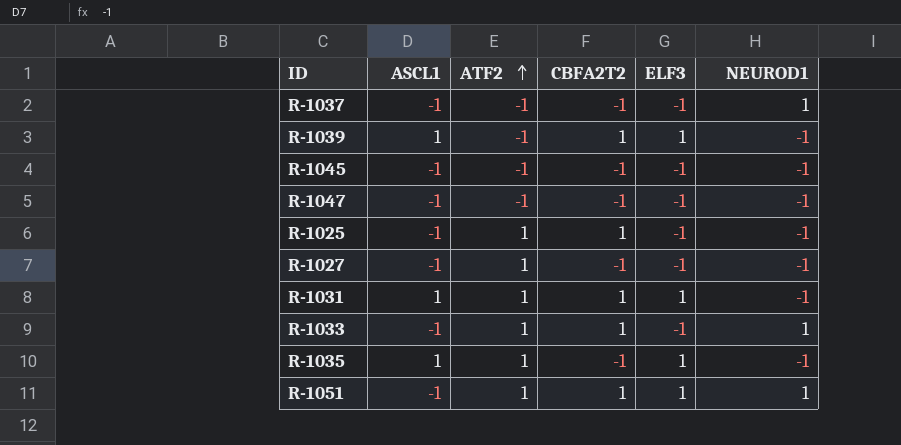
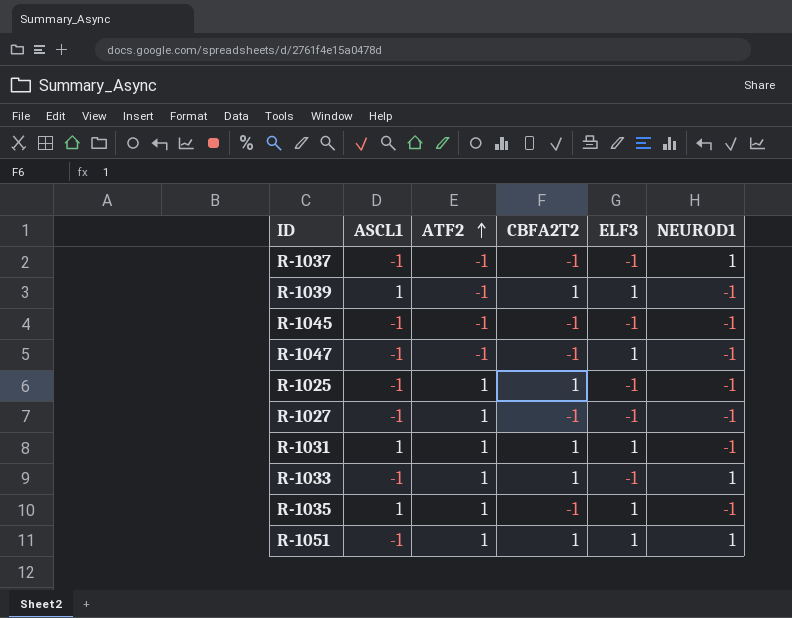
R-1047 | ELF3: -1 -> 1

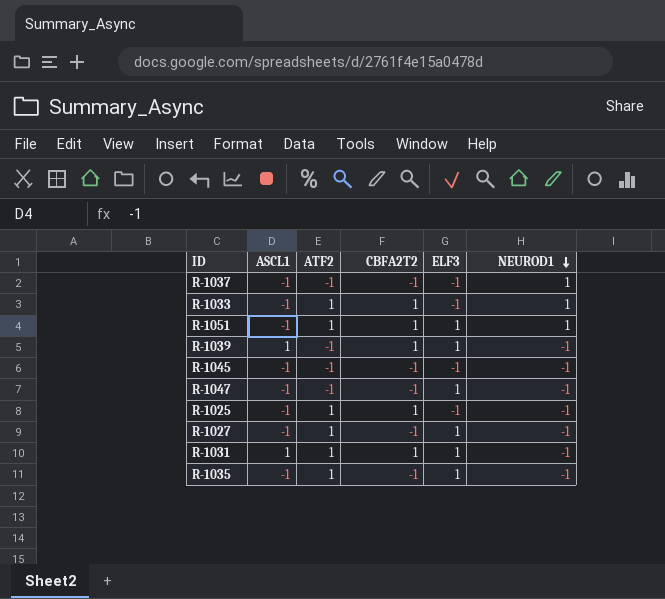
row order: ATF2 ascending -> NEUROD1 descending
R-1027 | ELF3: -1 -> 1
R-1035 | ASCL1: 1 -> -1

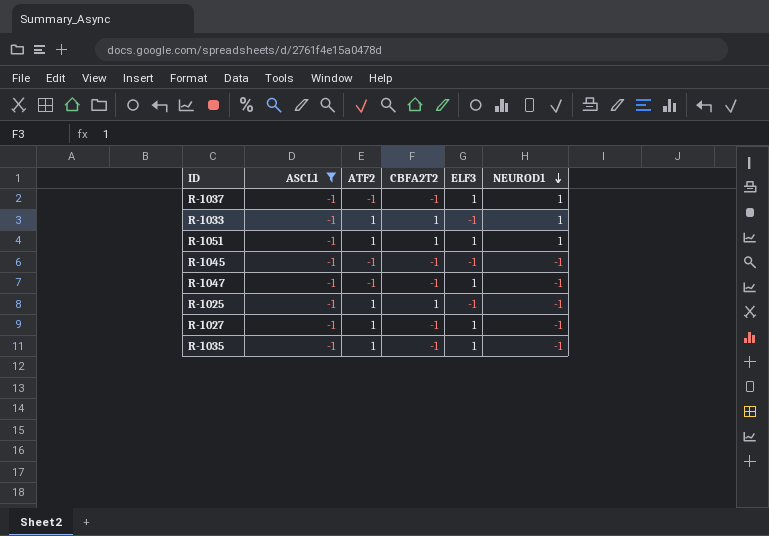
filter: none -> ASCL1 = -1
R-1037 | ELF3: -1 -> 1

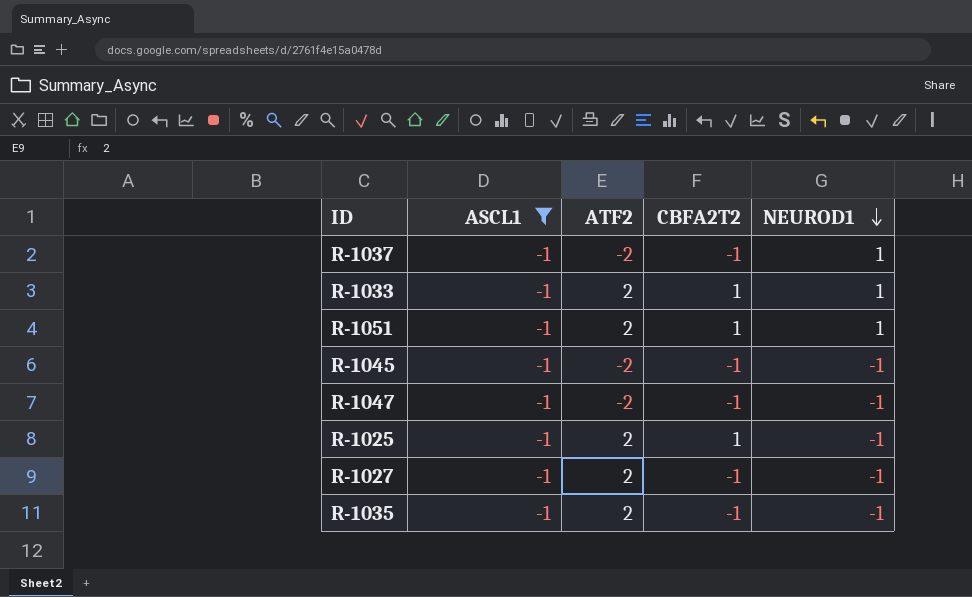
column ELF3 | position: 5 -> none
R-1037 | ATF2: -1 -> -2
R-1033 | ATF2: 1 -> 2
R-1051 | ATF2: 1 -> 2
R-1045 | ATF2: -1 -> -2
R-1047 | ATF2: -1 -> -2
R-1025 | ATF2: 1 -> 2
R-1027 | ATF2: 1 -> 2
R-1035 | ATF2: 1 -> 2

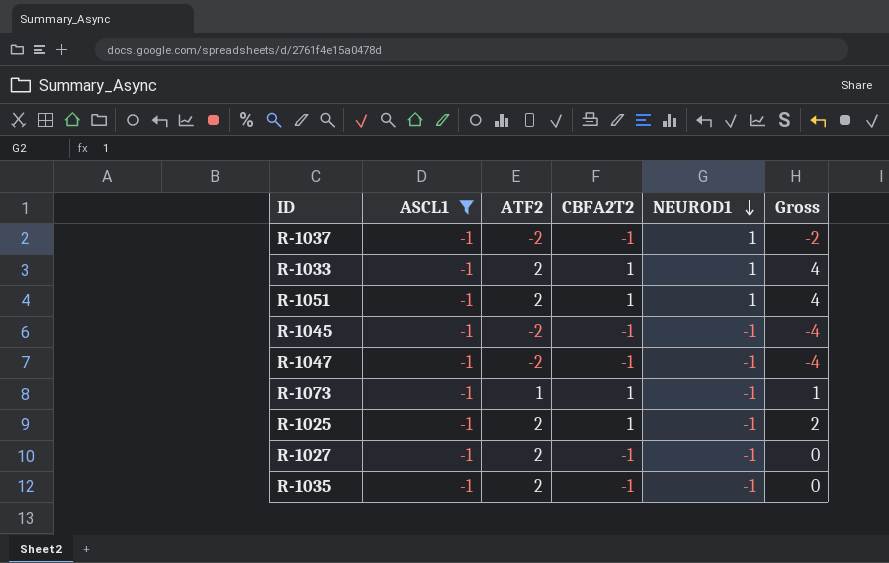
column Gross | formula: none -> [ATF2] + [CBFA2T2] + [NEUROD1]
row R-1073: none -> -1 | 1 | 1 | -1 | 1

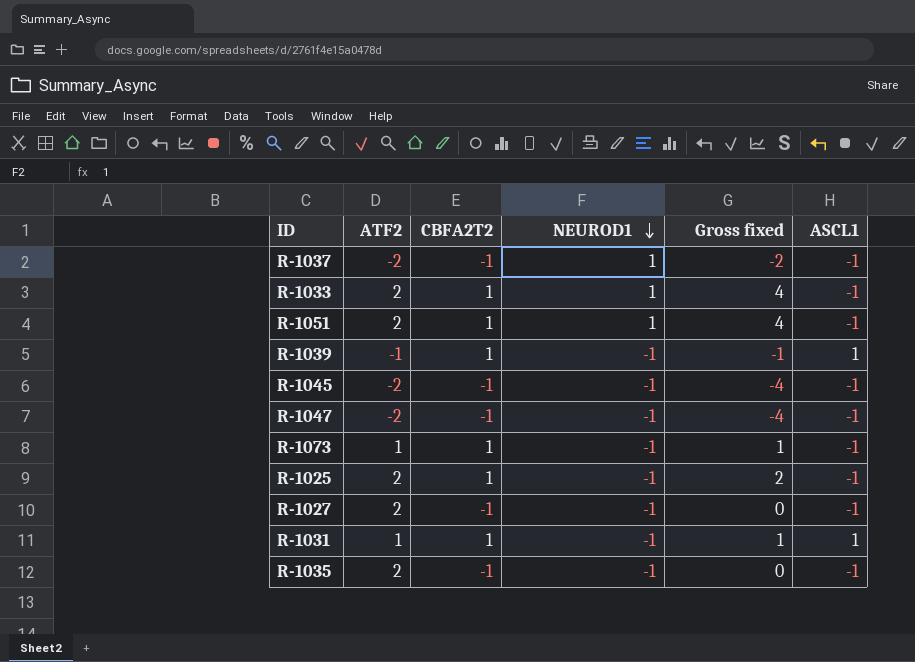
filter: ASCL1 = -1 -> none
column name: Gross -> Gross fixed
column ASCL1 | position: 2 -> 6

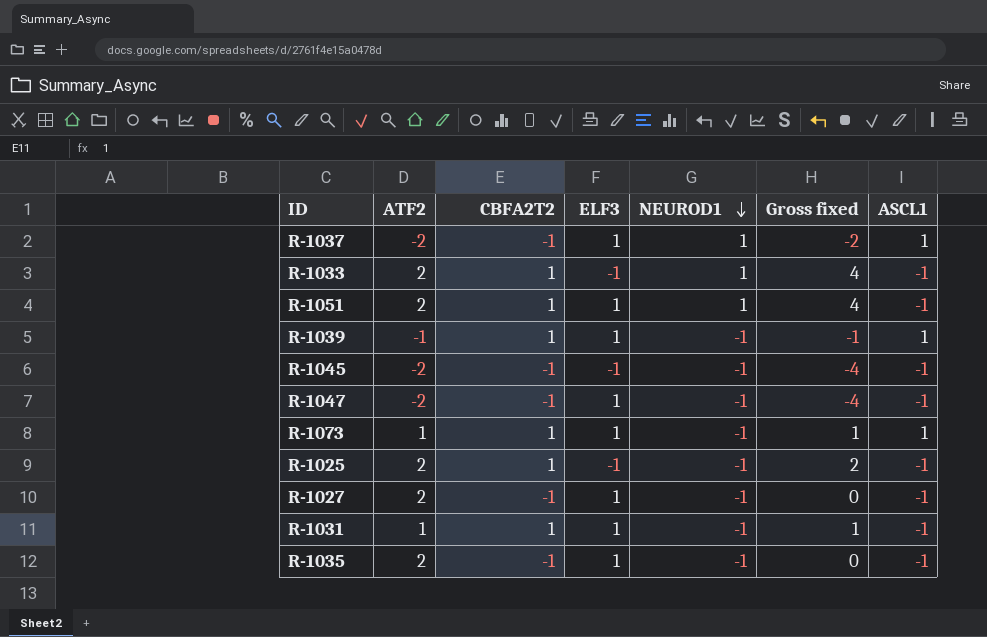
column ELF3 | position: none -> 4
R-1037 | ASCL1: -1 -> 1
R-1073 | ASCL1: -1 -> 1
R-1031 | ASCL1: 1 -> -1

